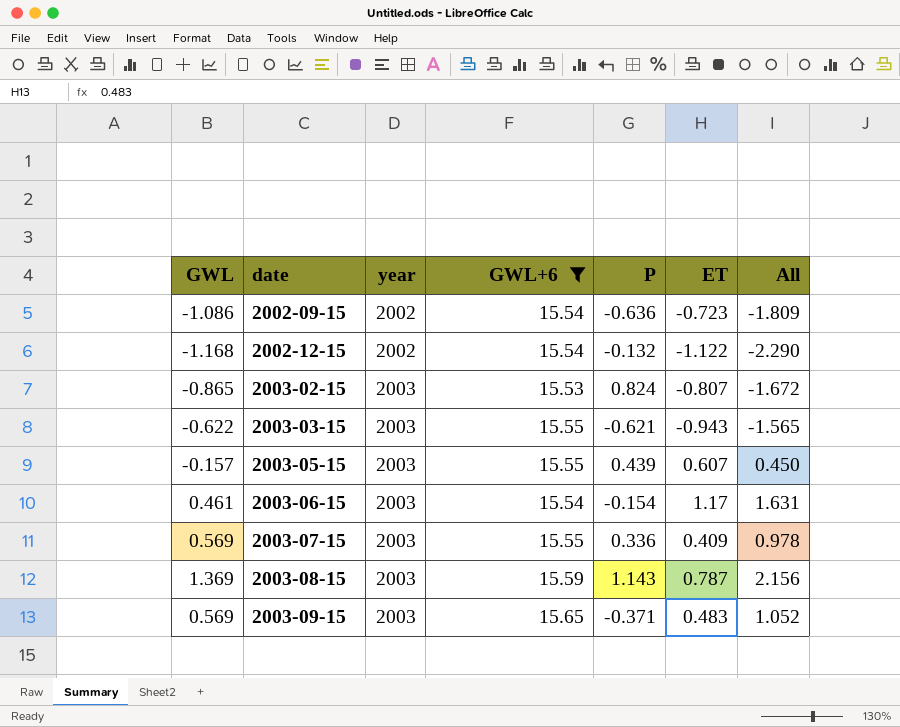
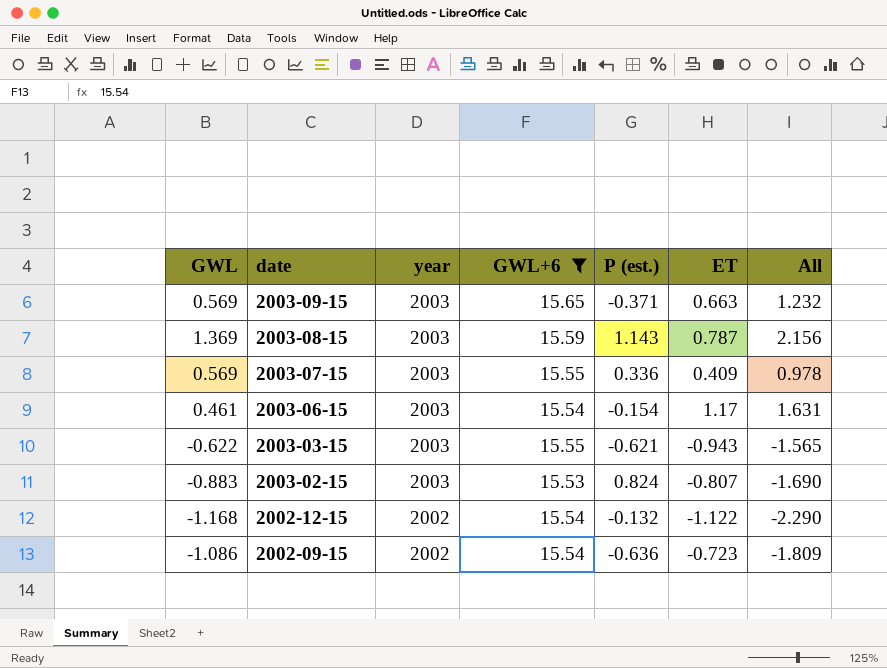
row order: date ascending -> date descending
column name: P -> P (est.)
row 2003-05-15: -0.157 | 2003 | 15.55 | 0.439 | 0.607 | 0.450 -> none
2003-09-15 | ET: 0.483 -> 0.663
2003-09-15 | All: 1.052 -> 1.232
2003-02-15 | GWL: -0.865 -> -0.883
2003-02-15 | All: -1.672 -> -1.690

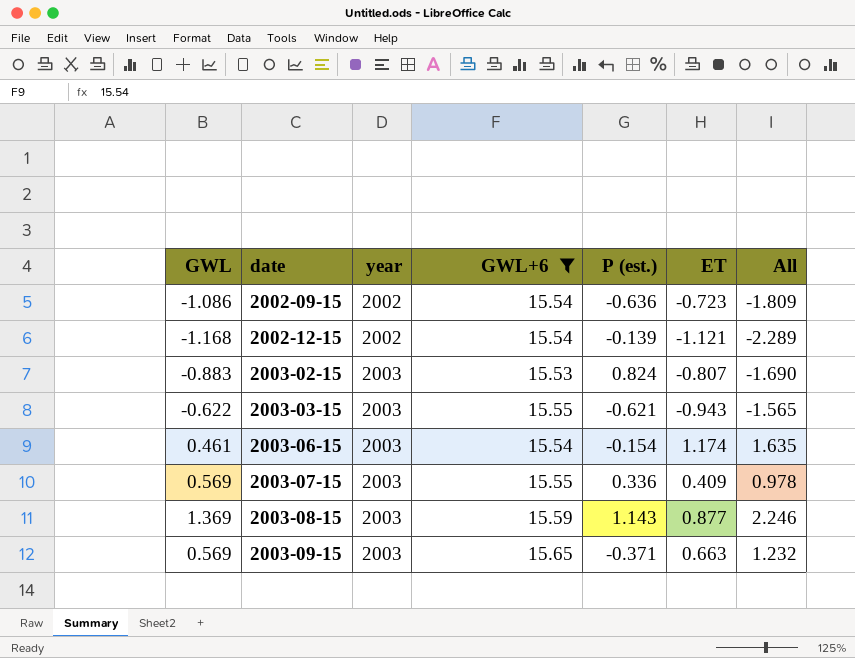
row order: date descending -> date ascending
2002-12-15 | P (est.): -0.132 -> -0.139
2002-12-15 | ET: -1.122 -> -1.121
2002-12-15 | All: -2.290 -> -2.289
2003-06-15 | ET: 1.17 -> 1.174
2003-06-15 | All: 1.631 -> 1.635
2003-08-15 | ET: 0.787 -> 0.877
2003-08-15 | All: 2.156 -> 2.246

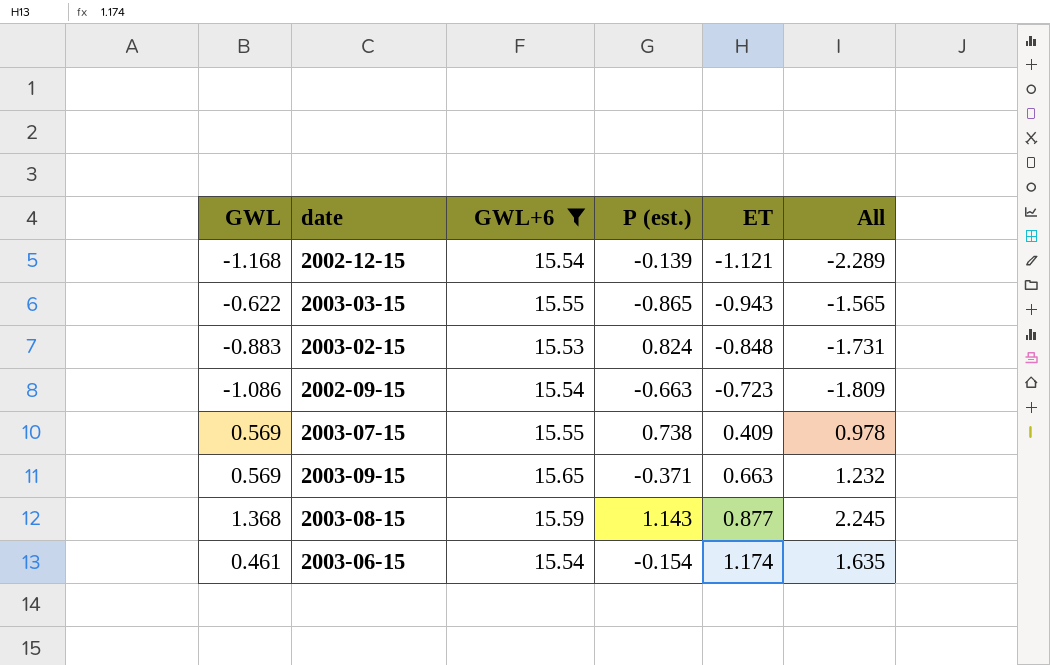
row order: date ascending -> ET ascending
column year | position: 3 -> none
2003-03-15 | P (est.): -0.621 -> -0.865
2003-02-15 | ET: -0.807 -> -0.848
2003-02-15 | All: -1.690 -> -1.731
2002-09-15 | P (est.): -0.636 -> -0.663
2003-07-15 | P (est.): 0.336 -> 0.738
2003-08-15 | GWL: 1.369 -> 1.368
2003-08-15 | All: 2.246 -> 2.245

